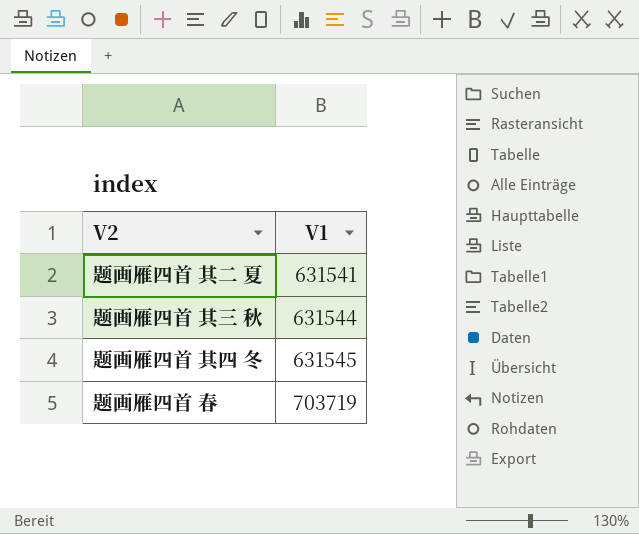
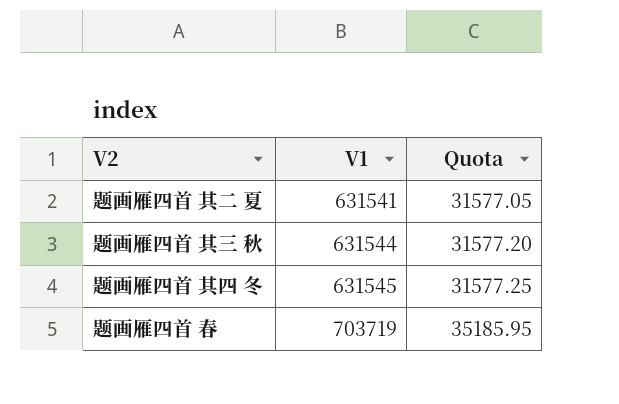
column Quota | formula: none -> [V1] * 0.05

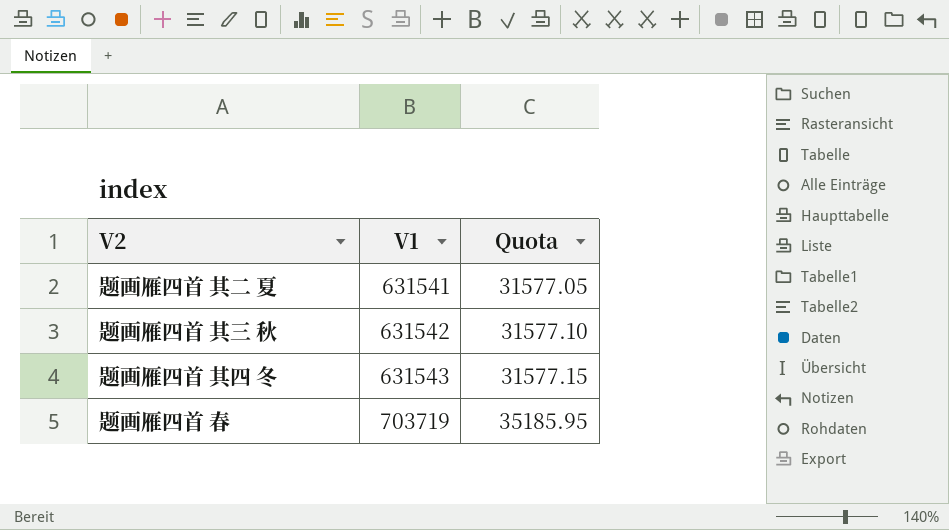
题画雁四首 其三 秋 | V1: 631544 -> 631542
题画雁四首 其三 秋 | Quota: 31577.20 -> 31577.10
题画雁四首 其四 冬 | V1: 631545 -> 631543
题画雁四首 其四 冬 | Quota: 31577.25 -> 31577.15

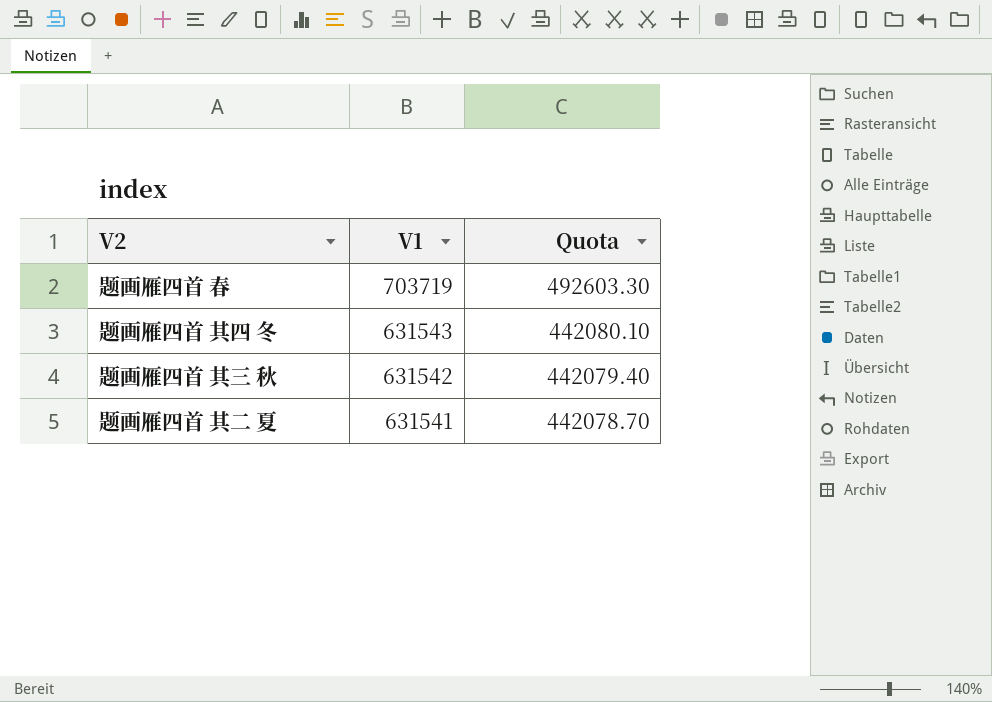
row order: V1 ascending -> V1 descending
column Quota | formula: [V1] * 0.05 -> [V1] * 0.7

